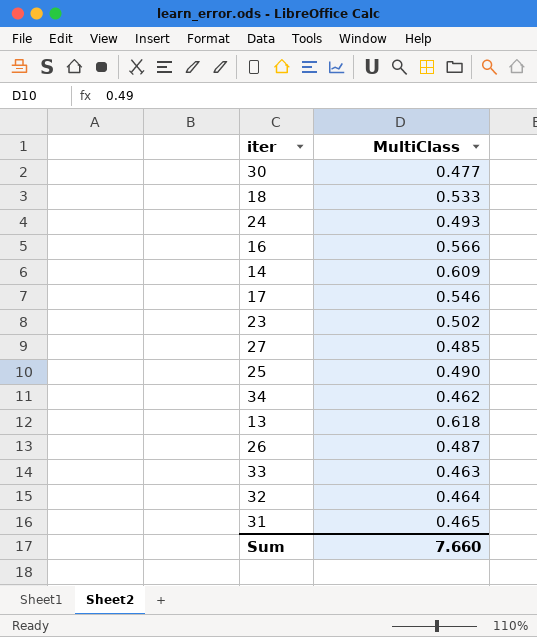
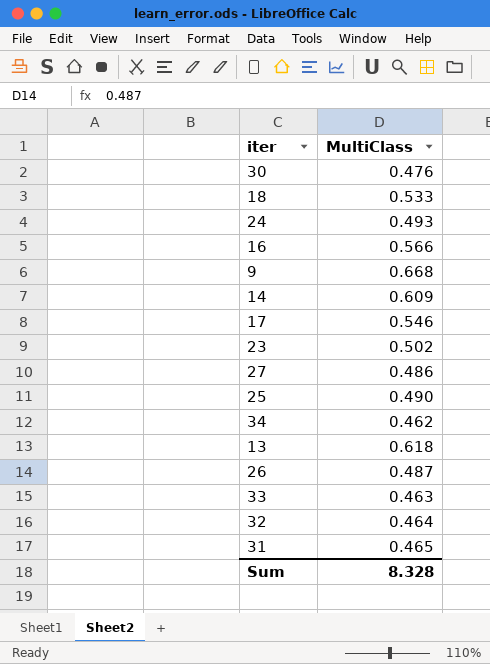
30 | MultiClass: 0.477 -> 0.476
row 9: none -> 0.668
27 | MultiClass: 0.485 -> 0.486
Sum | MultiClass: 7.660 -> 8.328

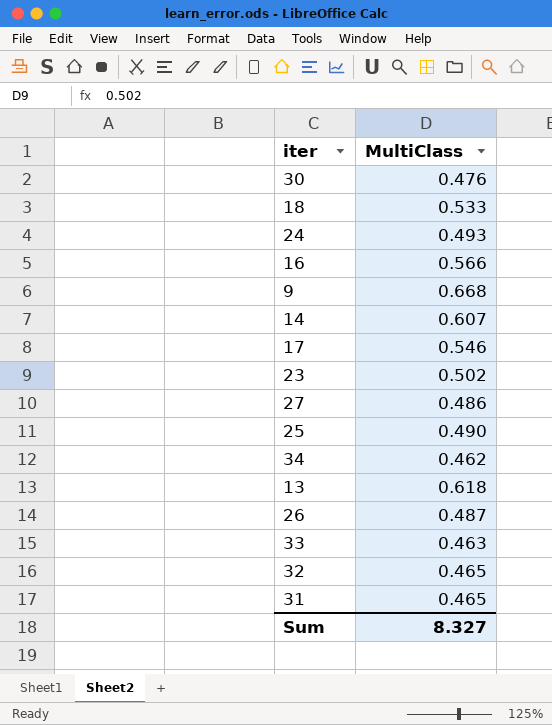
14 | MultiClass: 0.609 -> 0.607
32 | MultiClass: 0.464 -> 0.465
Sum | MultiClass: 8.328 -> 8.327

